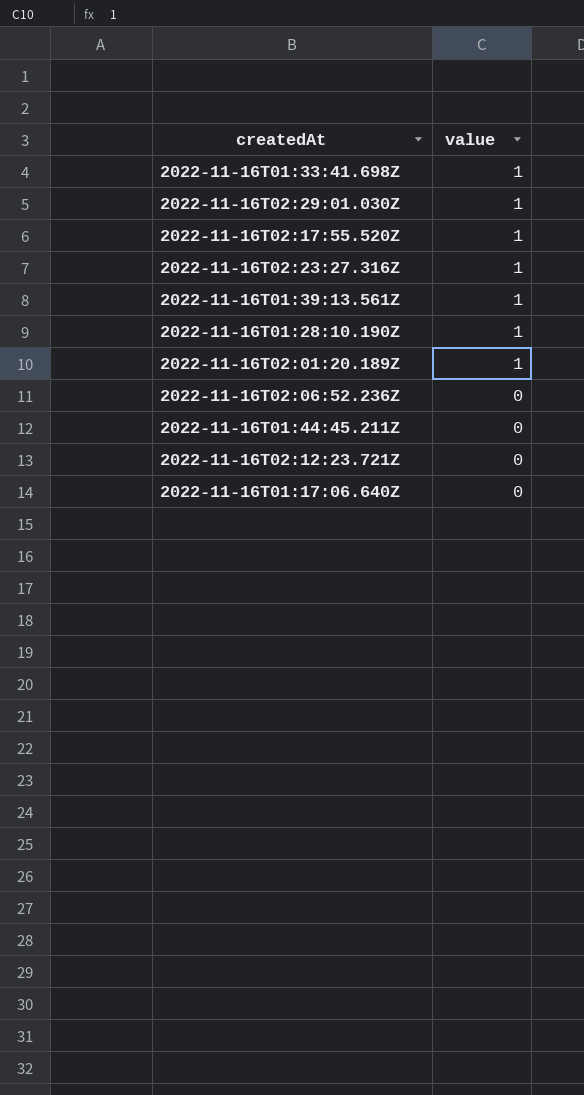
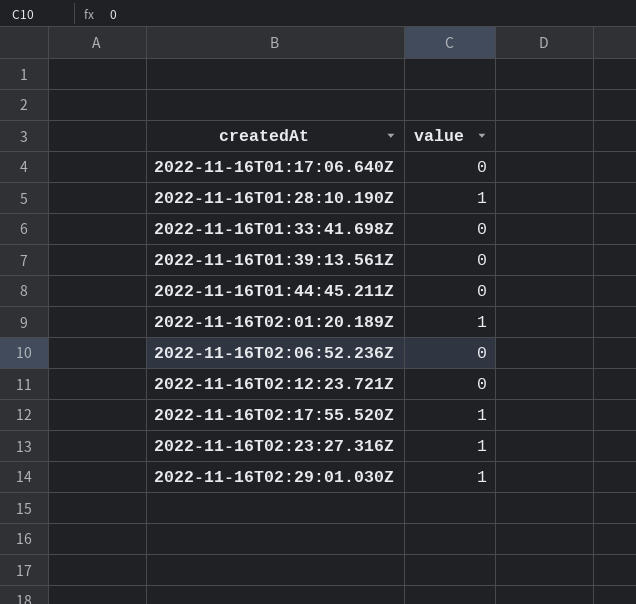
row order: value descending -> createdAt ascending
2022-11-16T01:33:41.698Z | value: 1 -> 0
2022-11-16T01:39:13.561Z | value: 1 -> 0

